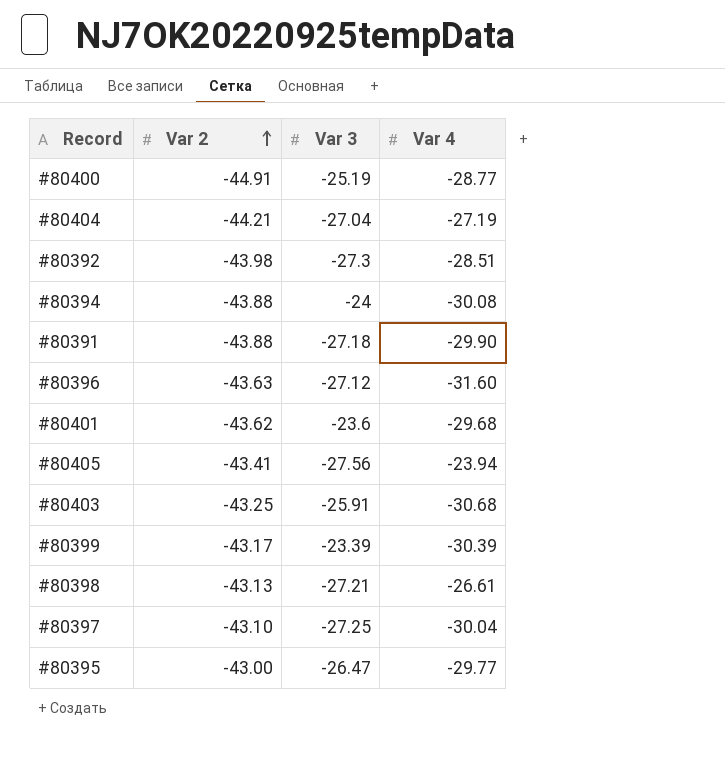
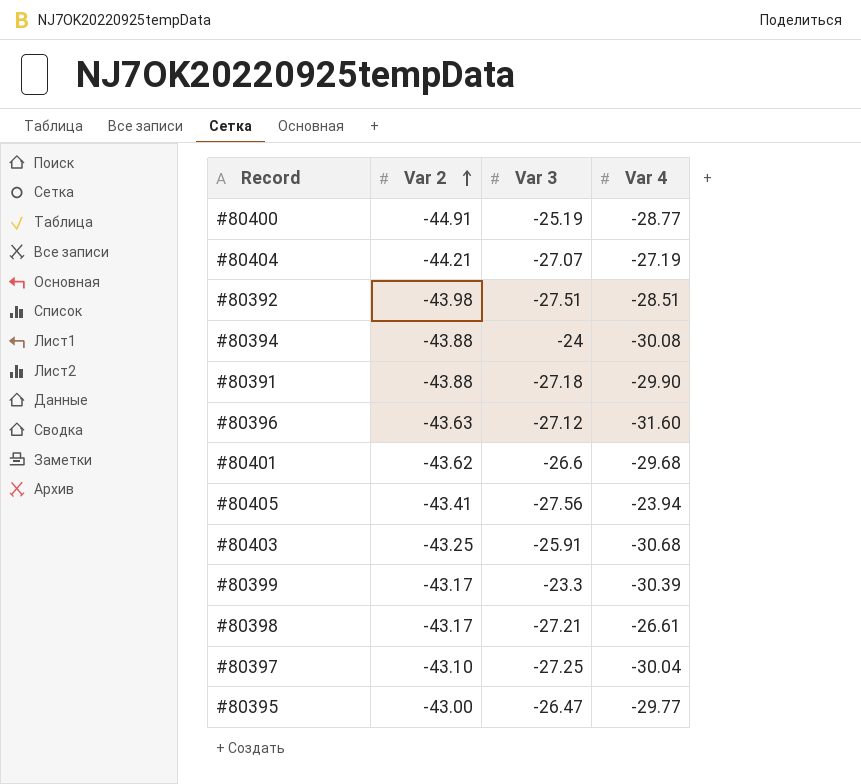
#80404 | Var 3: -27.04 -> -27.07
#80392 | Var 3: -27.3 -> -27.51
#80401 | Var 3: -23.6 -> -26.6
#80399 | Var 3: -23.39 -> -23.3
#80398 | Var 2: -43.13 -> -43.17

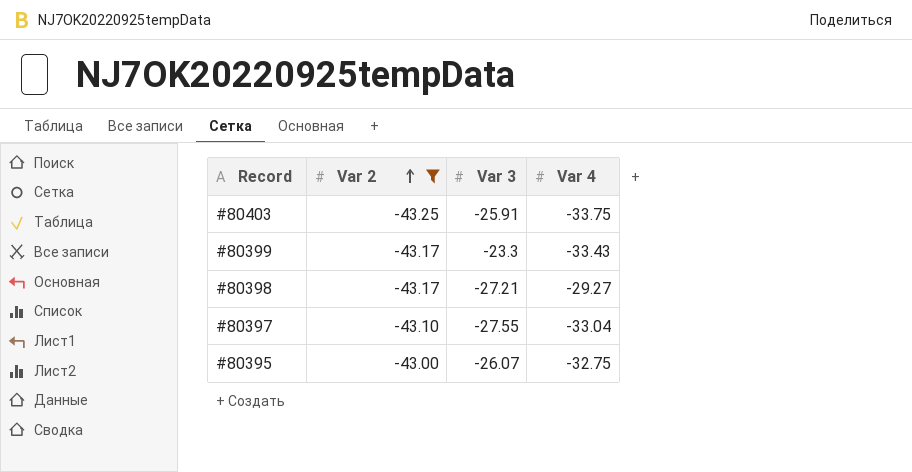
filter: none -> Var 2 >= -43.25
#80403 | Var 4: -30.68 -> -33.75
#80399 | Var 4: -30.39 -> -33.43
#80398 | Var 4: -26.61 -> -29.27
#80397 | Var 3: -27.25 -> -27.55
#80397 | Var 4: -30.04 -> -33.04
#80395 | Var 3: -26.47 -> -26.07
#80395 | Var 4: -29.77 -> -32.75

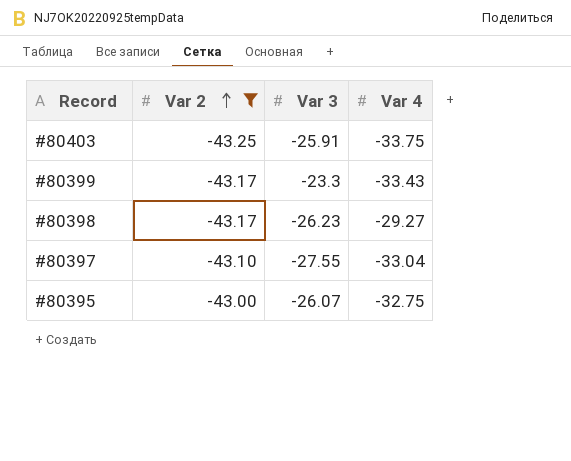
#80398 | Var 3: -27.21 -> -26.23

